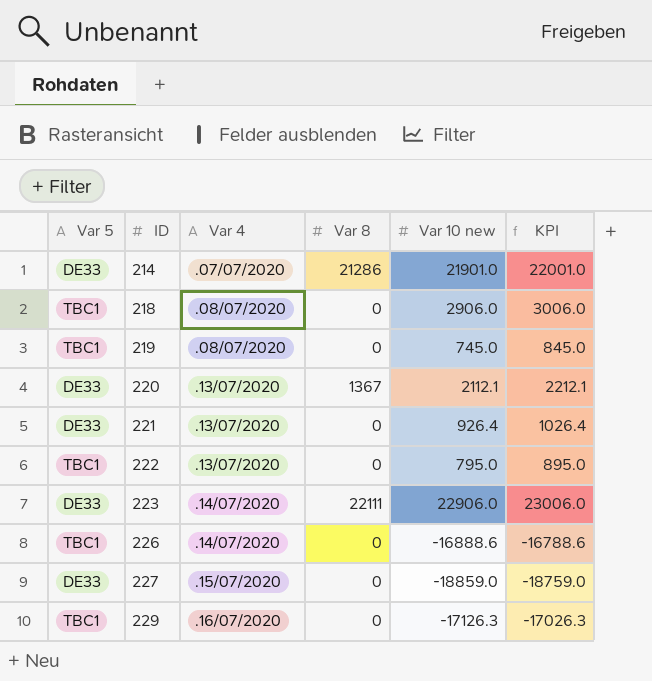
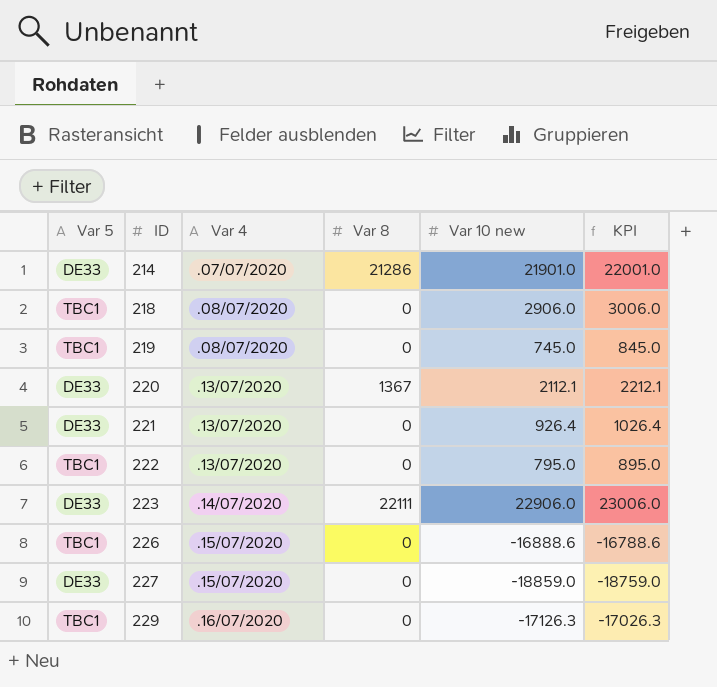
226 | Var 4: .14/07/2020 -> .15/07/2020

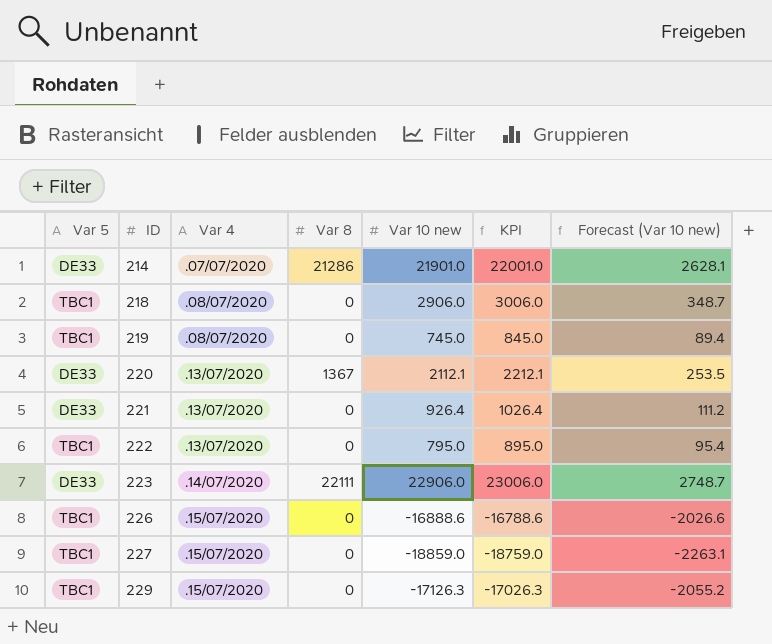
column Forecast (Var 10 new) | formula: none -> [Var 10 new] * 0.12
227 | Var 5: DE33 -> TBC1
229 | Var 4: .16/07/2020 -> .15/07/2020

